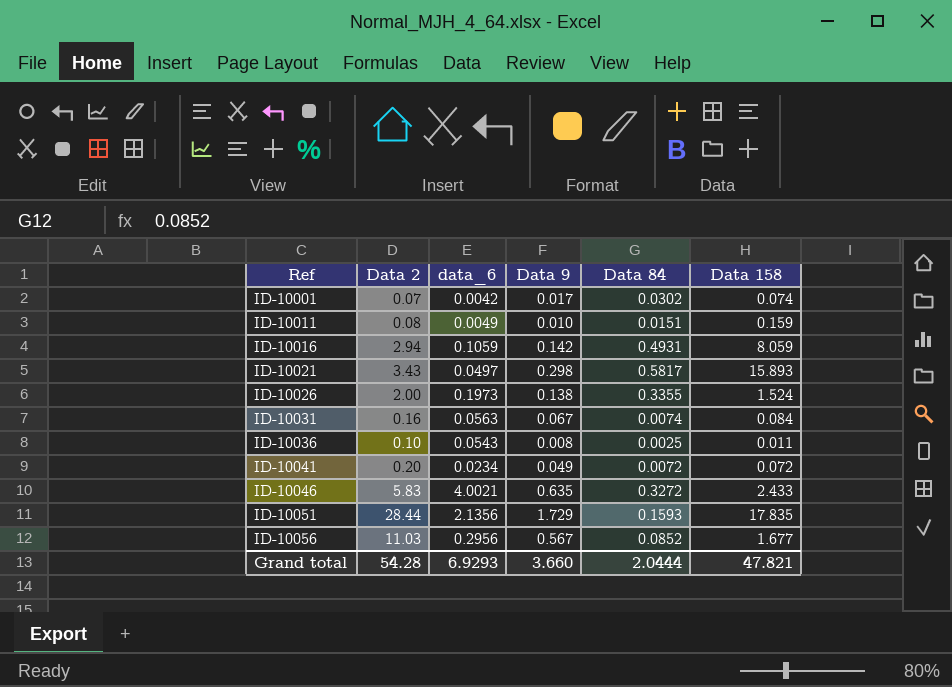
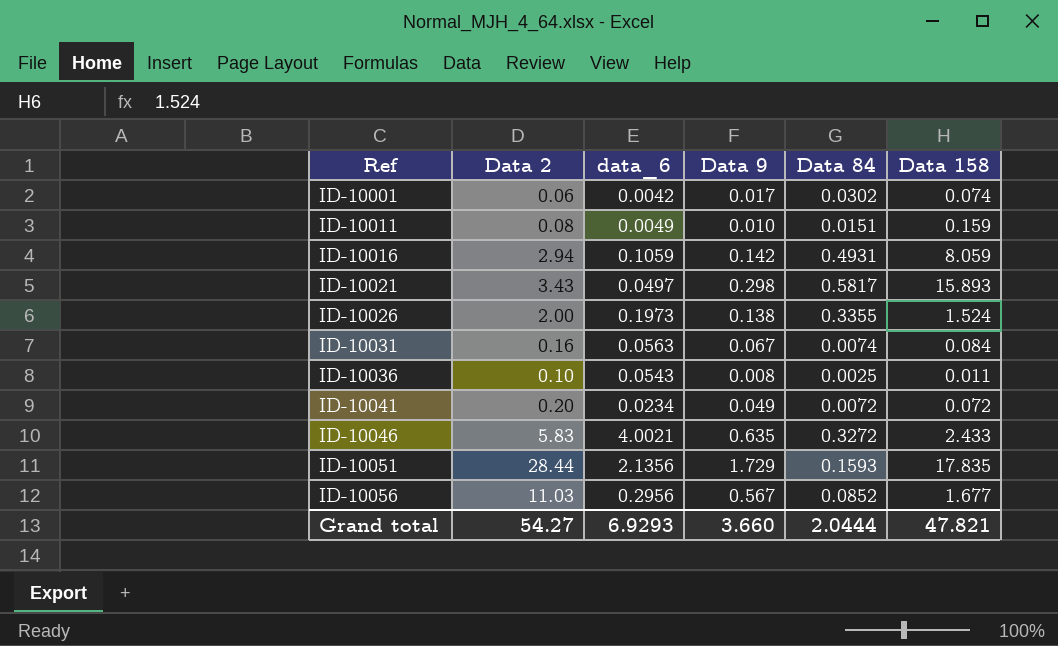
ID-10001 | Data 2: 0.07 -> 0.06
Grand total | Data 2: 54.28 -> 54.27

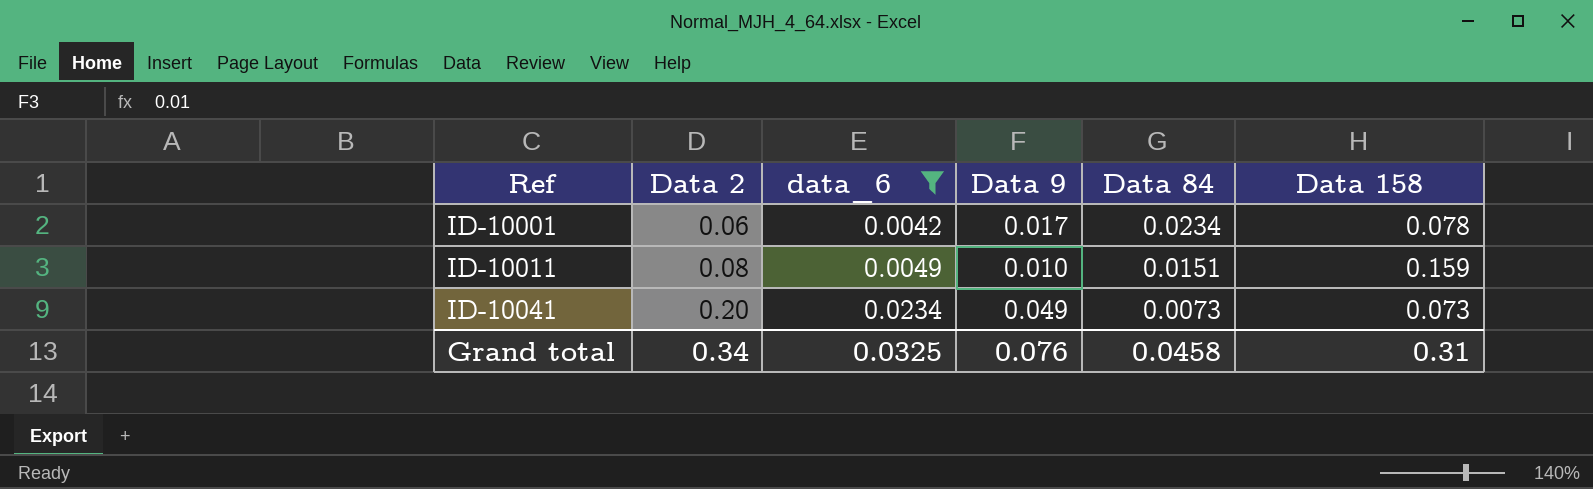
filter: none -> data_6 <= 0.0234
ID-10001 | Data 84: 0.0302 -> 0.0234
ID-10001 | Data 158: 0.074 -> 0.078
ID-10041 | Data 84: 0.0072 -> 0.0073
ID-10041 | Data 158: 0.072 -> 0.073
Grand total | Data 2: 54.27 -> 0.34
Grand total | data_6: 6.9293 -> 0.0325
Grand total | Data 9: 3.660 -> 0.076
Grand total | Data 84: 2.0444 -> 0.0458
Grand total | Data 158: 47.821 -> 0.31

